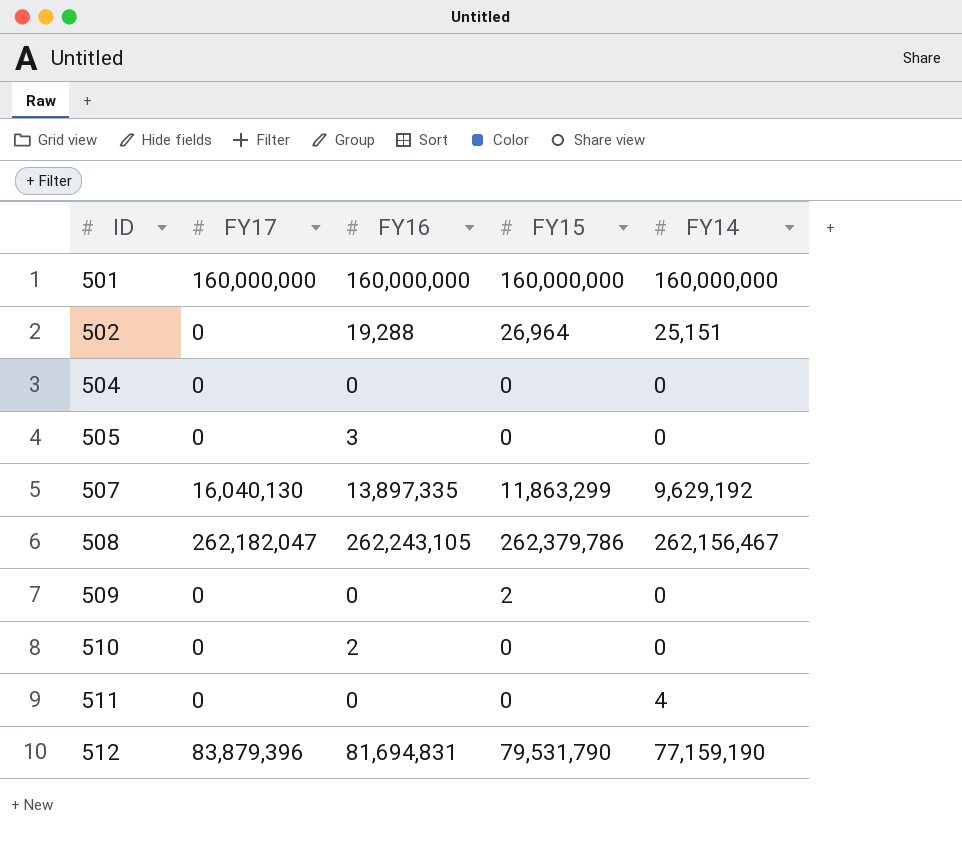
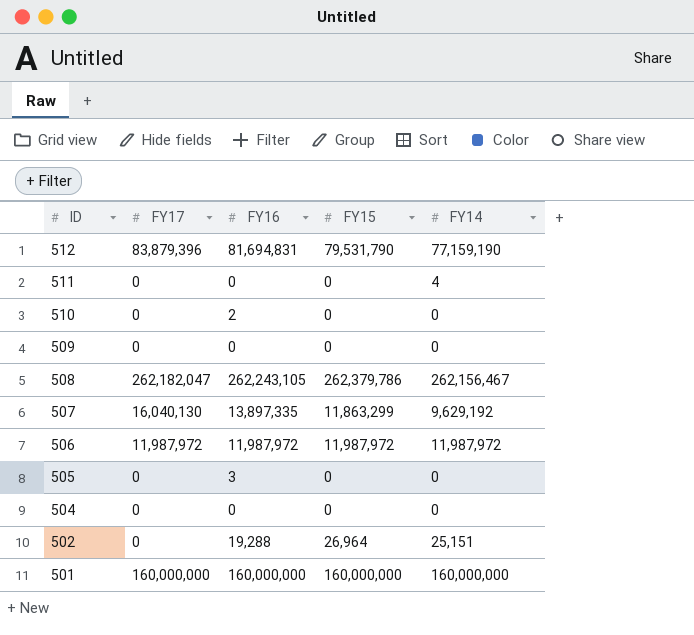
row order: ID ascending -> ID descending
509 | FY15: 2 -> 0
row 506: none -> 11,987,972 | 11,987,972 | 11,987,972 | 11,987,972

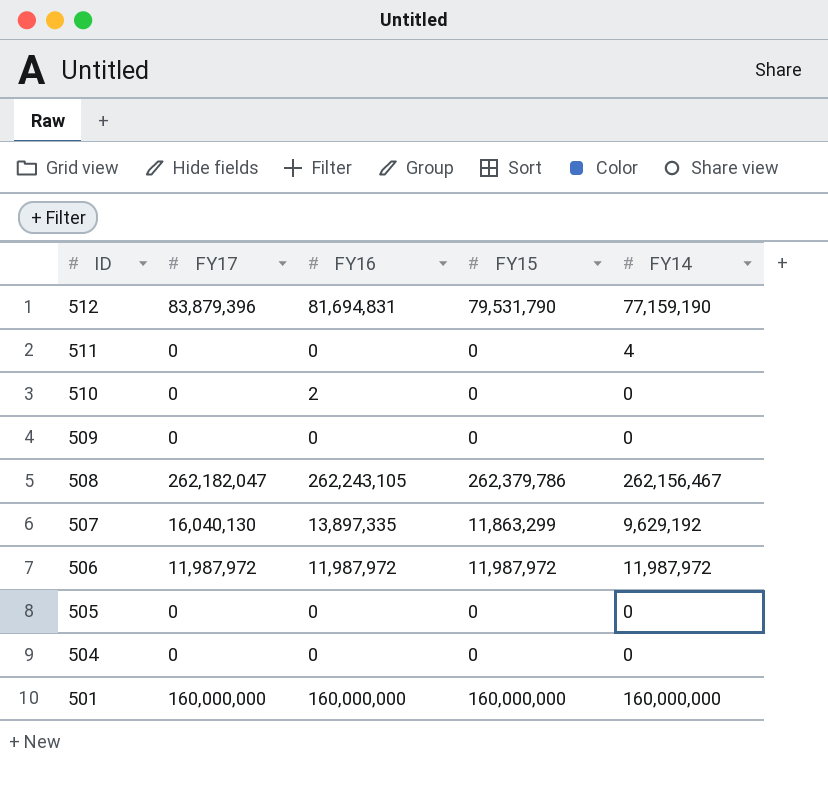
row 502: 0 | 19,288 | 26,964 | 25,151 -> none
505 | FY16: 3 -> 0

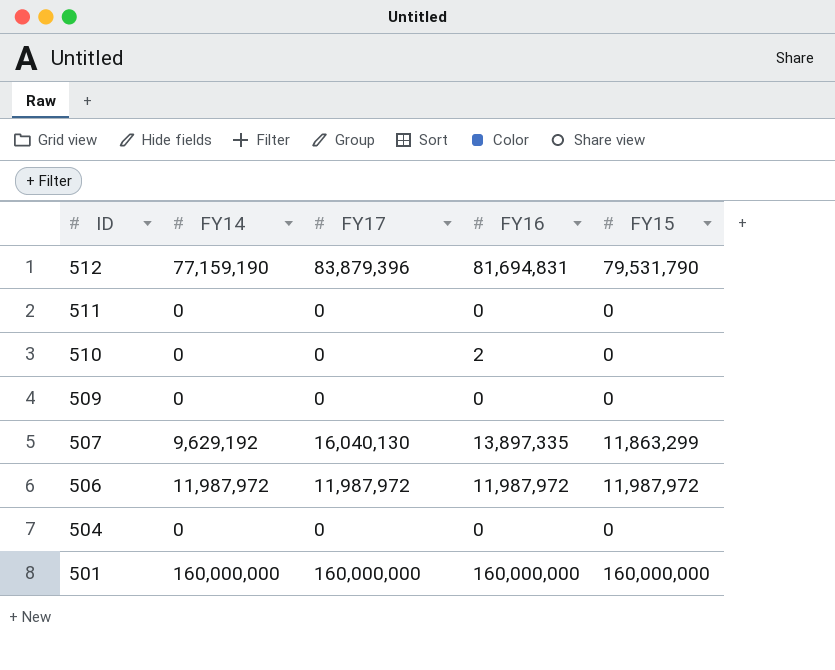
column FY14 | position: 5 -> 2
row 508: 262,182,047 | 262,243,105 | 262,379,786 | 262,156,467 -> none
row 505: 0 | 0 | 0 | 0 -> none
511 | FY14: 4 -> 0

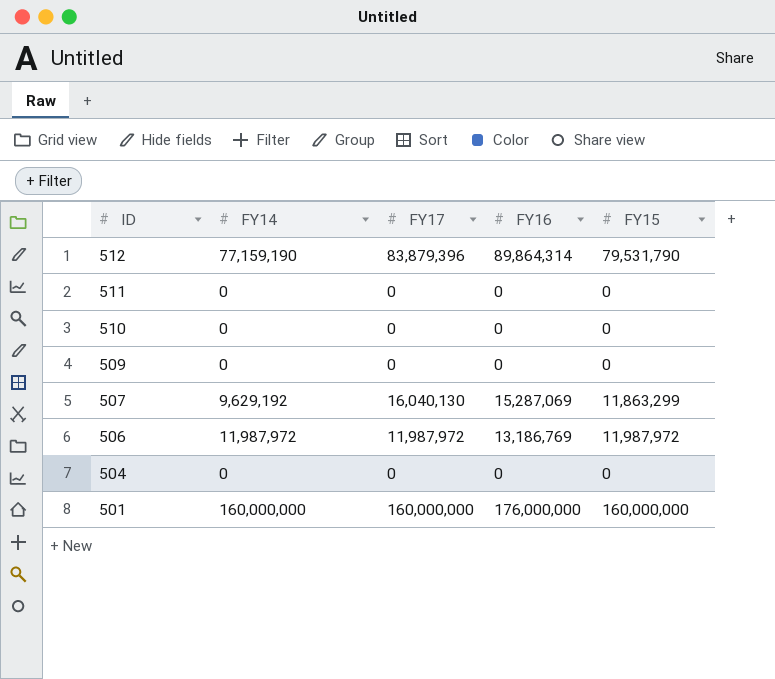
512 | FY16: 81,694,831 -> 89,864,314
510 | FY16: 2 -> 0
507 | FY16: 13,897,335 -> 15,287,069
506 | FY16: 11,987,972 -> 13,186,769
501 | FY16: 160,000,000 -> 176,000,000

